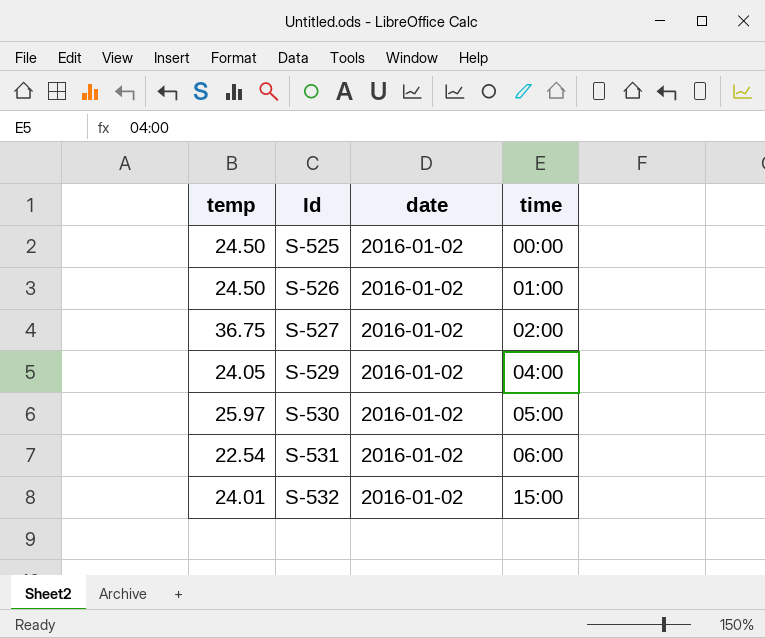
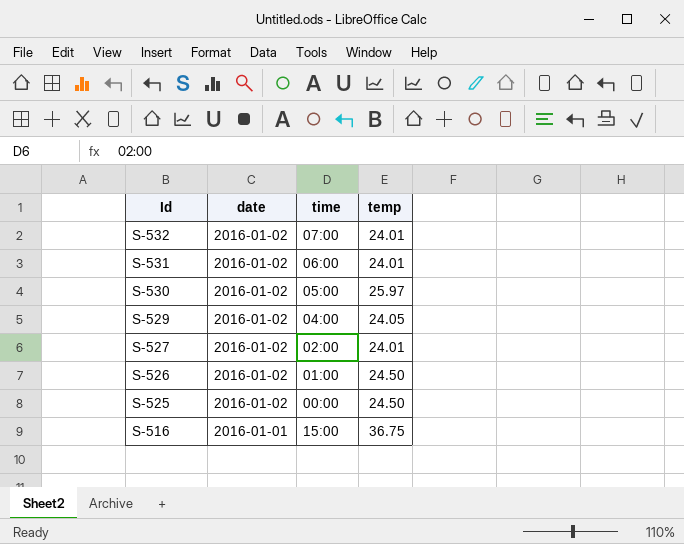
row order: Id ascending -> Id descending
column temp | position: 1 -> 4
S-532 | time: 15:00 -> 07:00
S-531 | temp: 22.54 -> 24.01
S-527 | temp: 36.75 -> 24.01
row S-516: none -> 2016-01-01 | 15:00 | 36.75

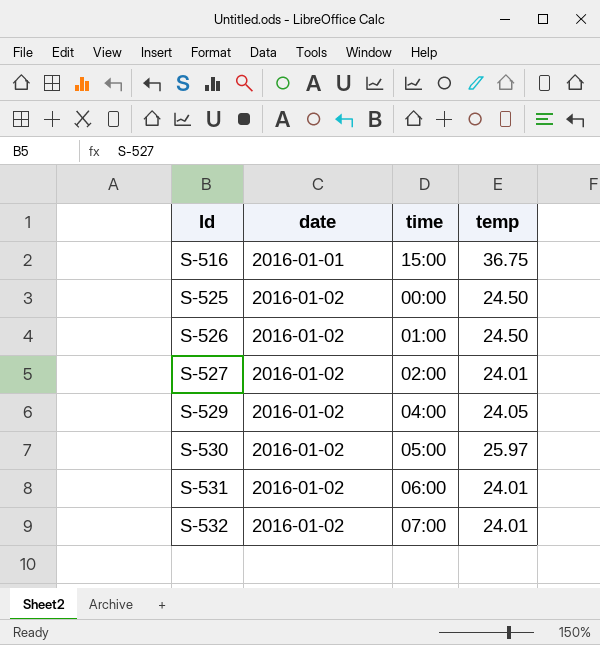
row order: Id descending -> Id ascending

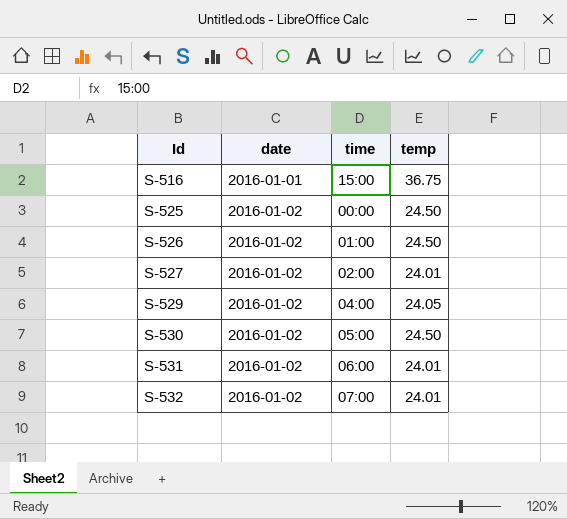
S-530 | temp: 25.97 -> 24.50

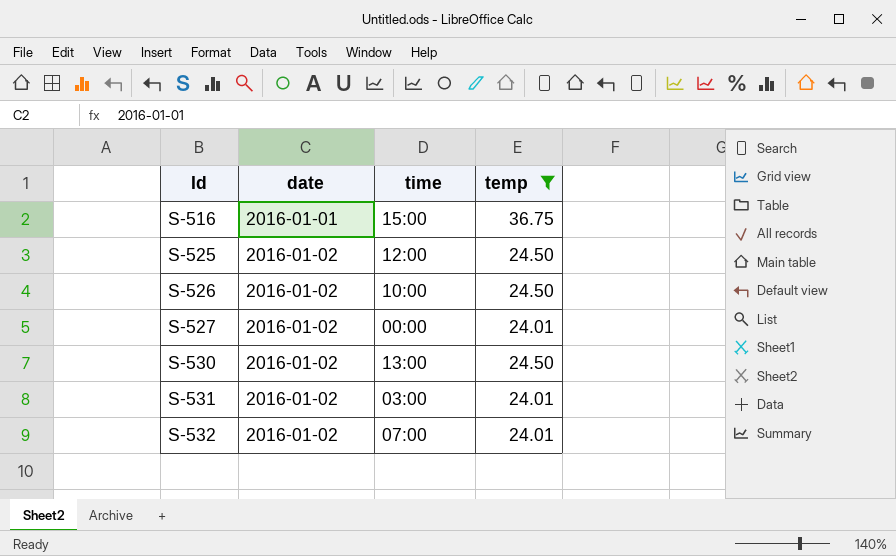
filter: none -> temp != 24.05
S-525 | time: 00:00 -> 12:00
S-526 | time: 01:00 -> 10:00
S-527 | time: 02:00 -> 00:00
S-530 | time: 05:00 -> 13:00
S-531 | time: 06:00 -> 03:00

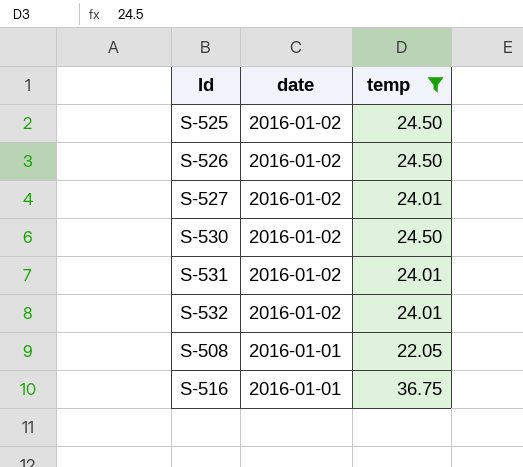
row order: Id ascending -> date descending
column time | position: 3 -> none
row S-508: none -> 2016-01-01 | 22.05

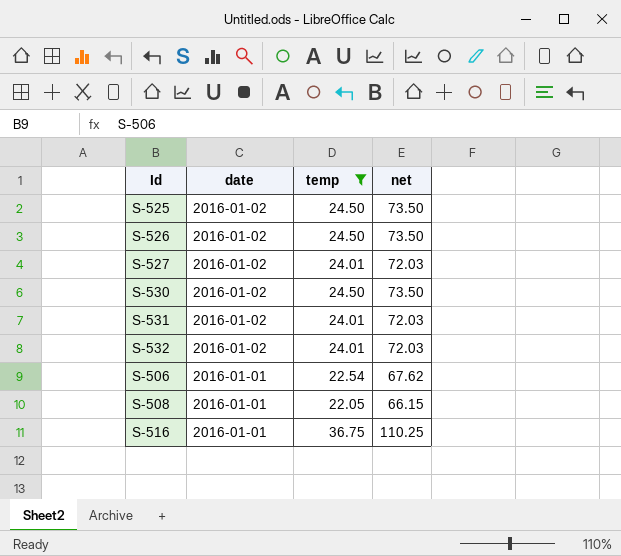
column net | formula: none -> [temp] * 3
row S-506: none -> 2016-01-01 | 22.54 | 67.62

